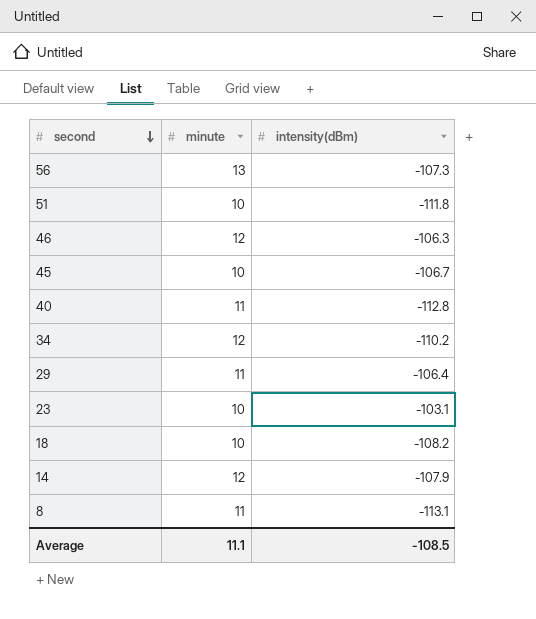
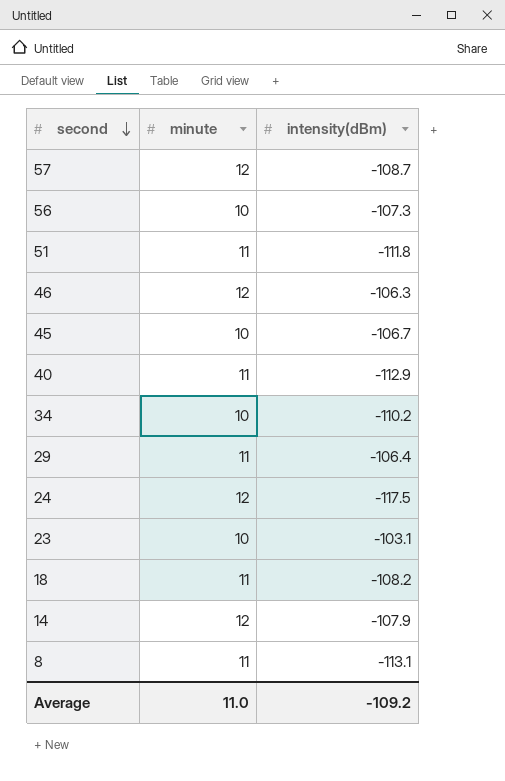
row 57: none -> 12 | -108.7
56 | minute: 13 -> 10
51 | minute: 10 -> 11
40 | intensity(dBm): -112.8 -> -112.9
34 | minute: 12 -> 10
row 24: none -> 12 | -117.5
18 | minute: 10 -> 11
Average | minute: 11.1 -> 11.0
Average | intensity(dBm): -108.5 -> -109.2

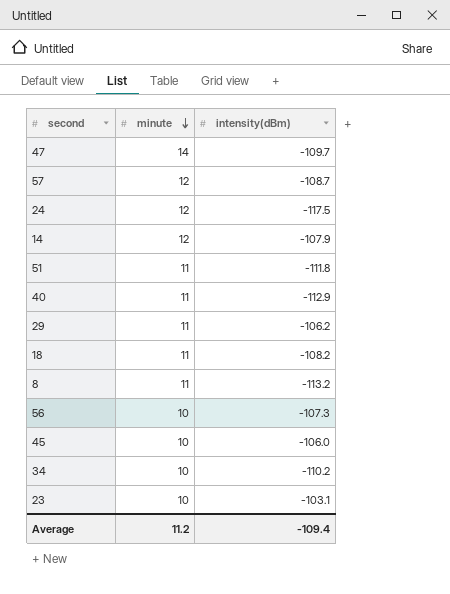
row order: second descending -> minute descending
row 46: 12 | -106.3 -> none
row 47: none -> 14 | -109.7
29 | intensity(dBm): -106.4 -> -106.2
8 | intensity(dBm): -113.1 -> -113.2
45 | intensity(dBm): -106.7 -> -106.0
Average | minute: 11.0 -> 11.2
Average | intensity(dBm): -109.2 -> -109.4

